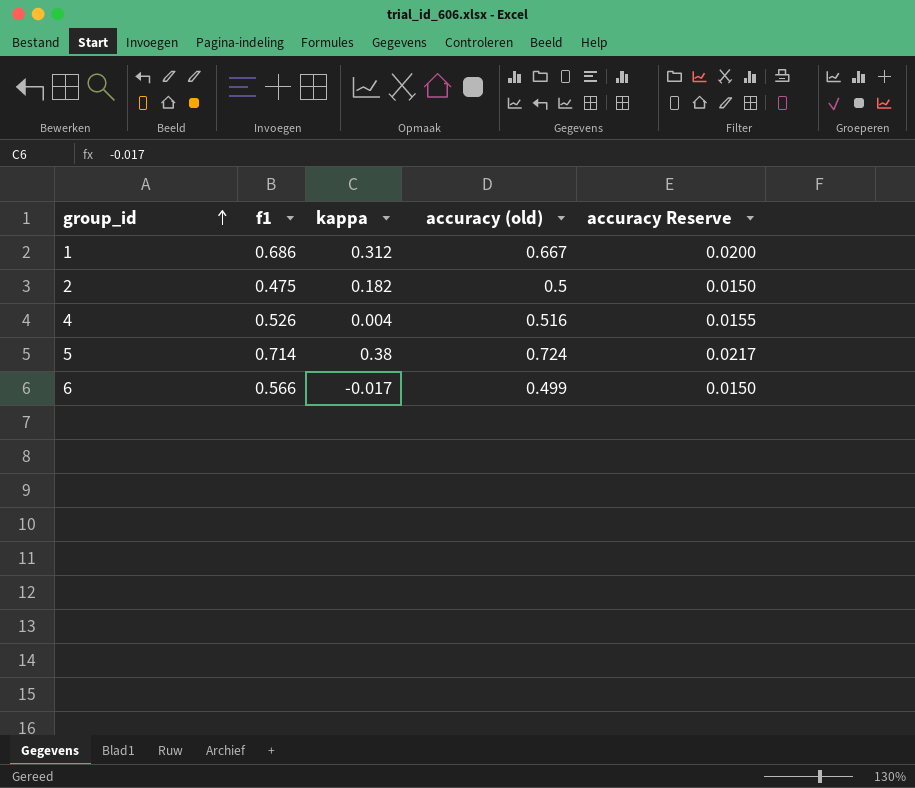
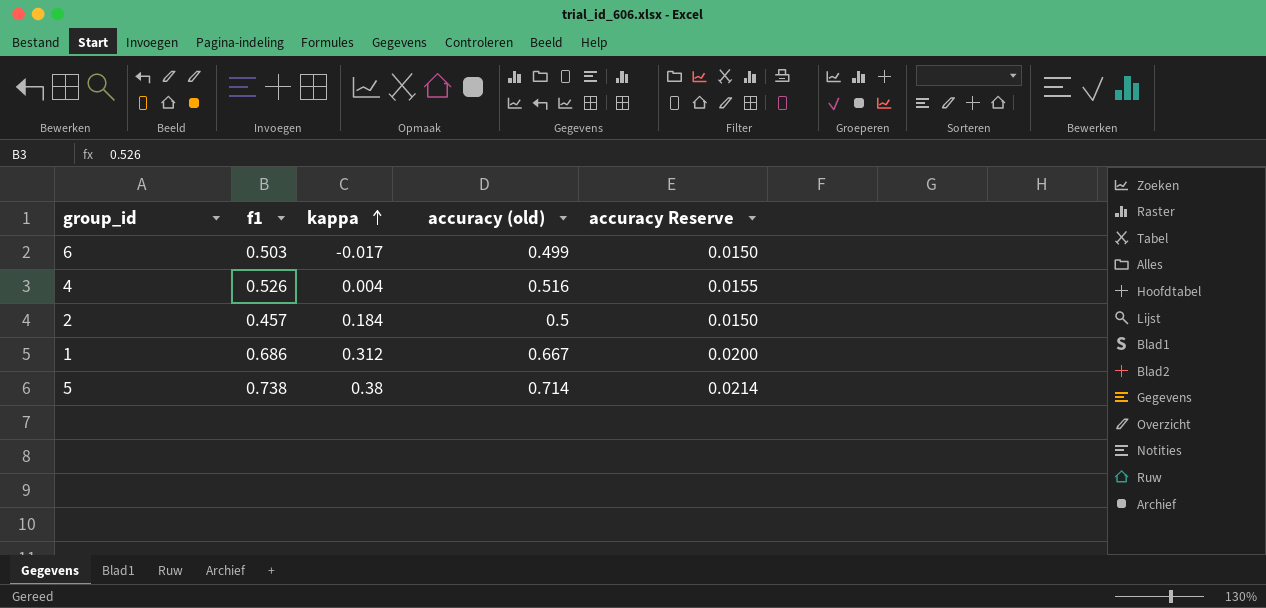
row order: group_id ascending -> kappa ascending
6 | f1: 0.566 -> 0.503
2 | f1: 0.475 -> 0.457
2 | kappa: 0.182 -> 0.184
5 | f1: 0.714 -> 0.738
5 | accuracy (old): 0.724 -> 0.714
5 | accuracy Reserve: 0.0217 -> 0.0214

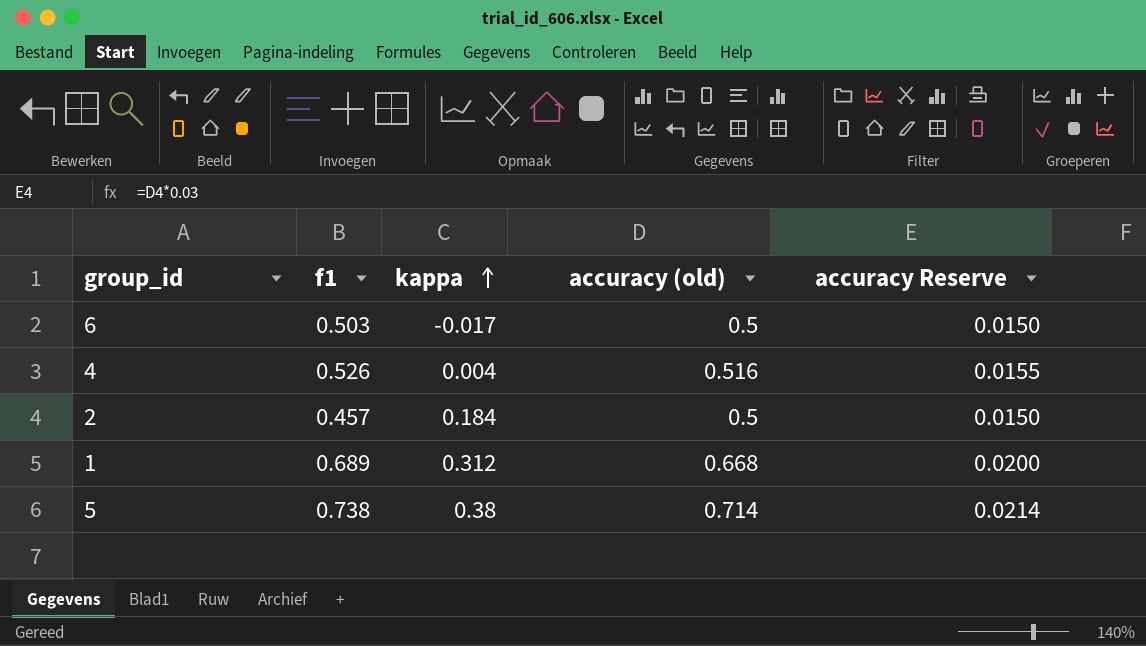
6 | accuracy (old): 0.499 -> 0.5
1 | f1: 0.686 -> 0.689
1 | accuracy (old): 0.667 -> 0.668

